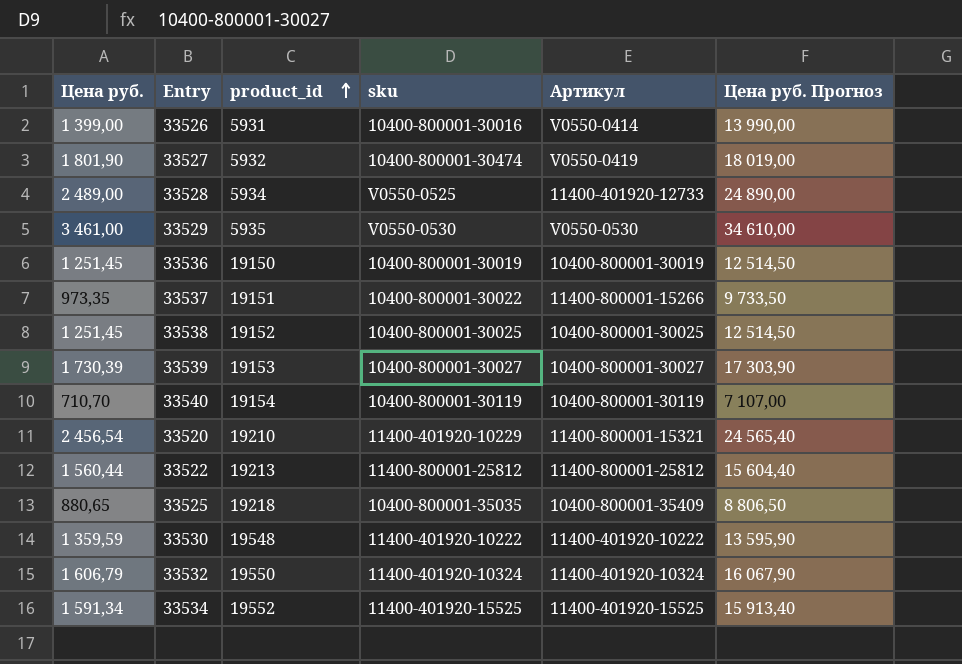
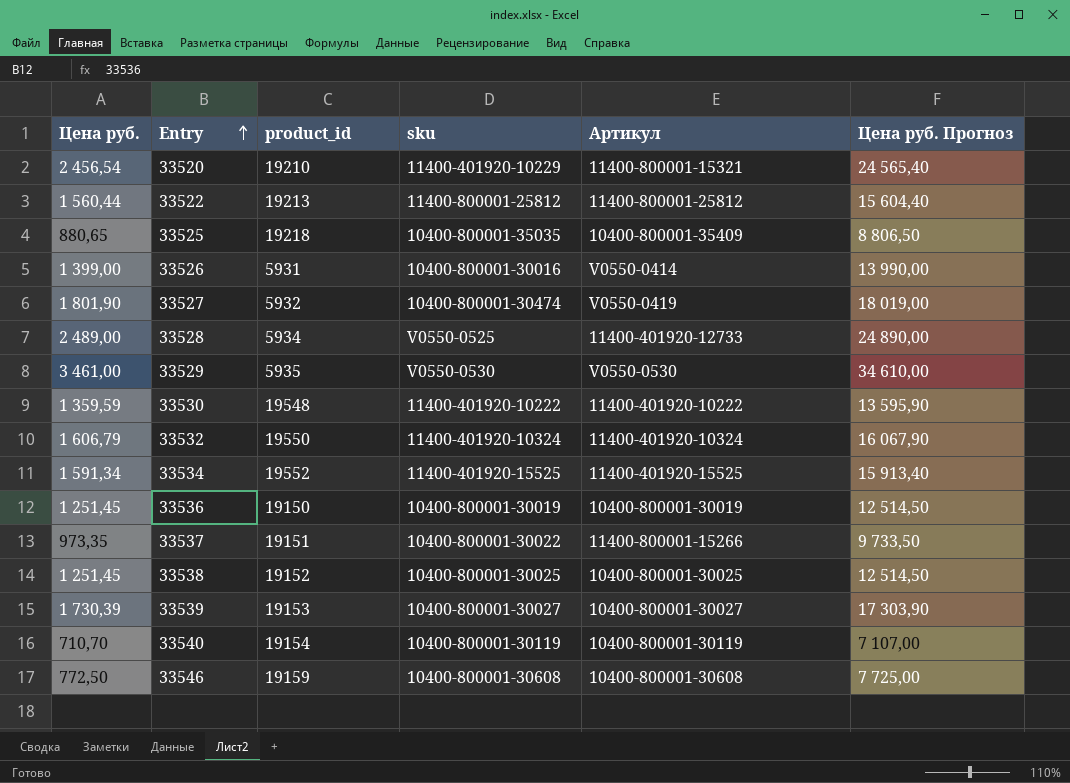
row order: product_id ascending -> Entry ascending
row 33546: none -> 772,50 | 19159 | 10400-800001-30608 | 10400-800001-30608 | 7 725,00

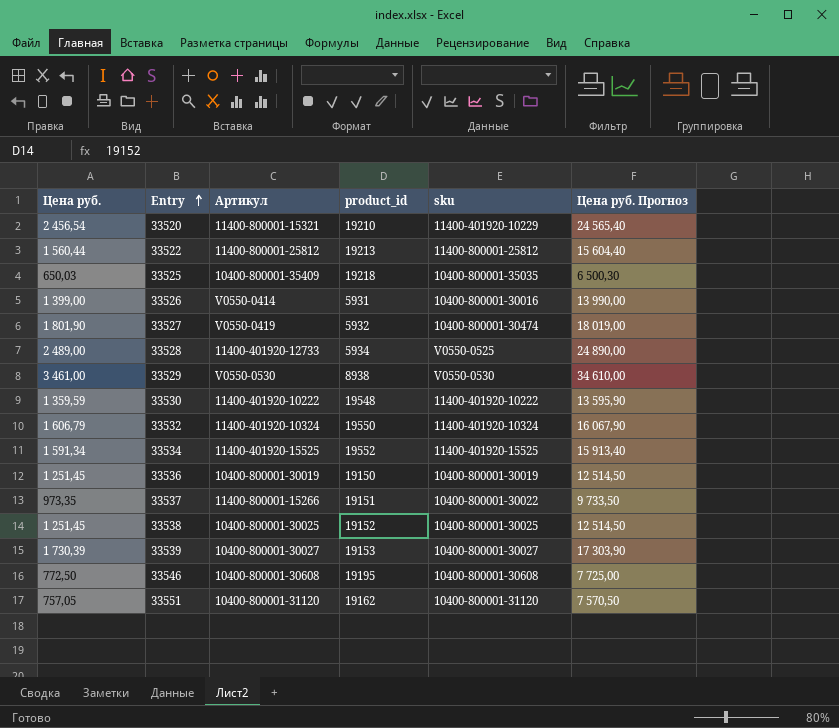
column Артикул | position: 5 -> 3
row 33540: 710,70 | 19154 | 10400-800001-30119 | 10400-800001-30119 | 7 107,00 -> none
33525 | Цена руб.: 880,65 -> 650,03
33525 | Цена руб. Прогноз: 8 806,50 -> 6 500,30
33529 | product_id: 5935 -> 8938
33546 | product_id: 19159 -> 19195
row 33551: none -> 757,05 | 10400-800001-31120 | 19162 | 10400-800001-31120 | 7 570,50

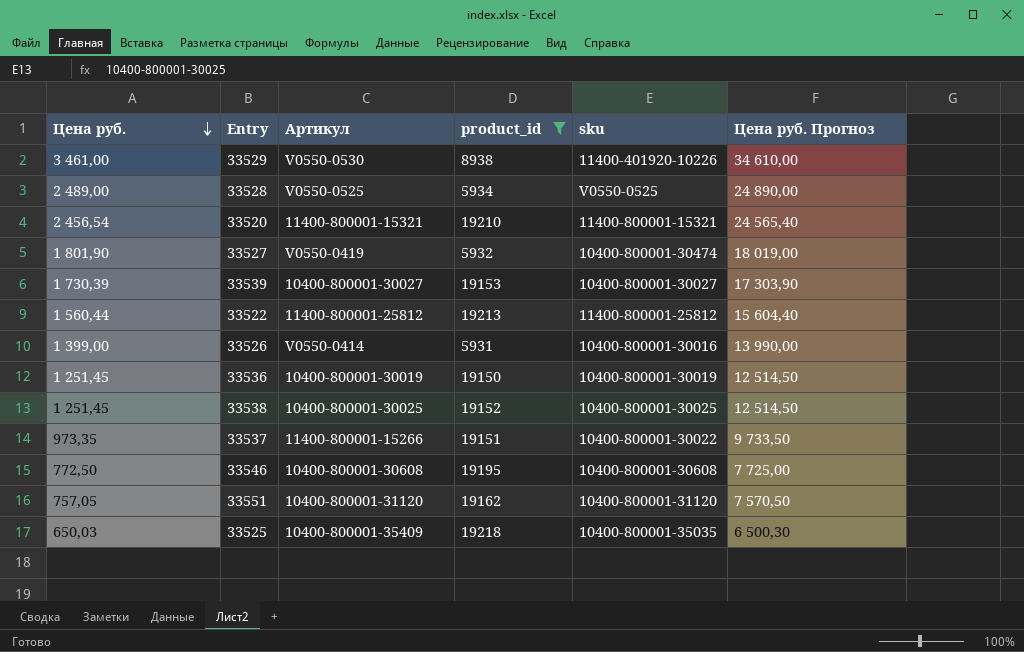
filter: none -> product_id <= 19218
row order: Entry ascending -> Цена руб. descending
33529 | sku: V0550-0530 -> 11400-401920-10226
33528 | Артикул: 11400-401920-12733 -> V0550-0525
33520 | sku: 11400-401920-10229 -> 11400-800001-15321

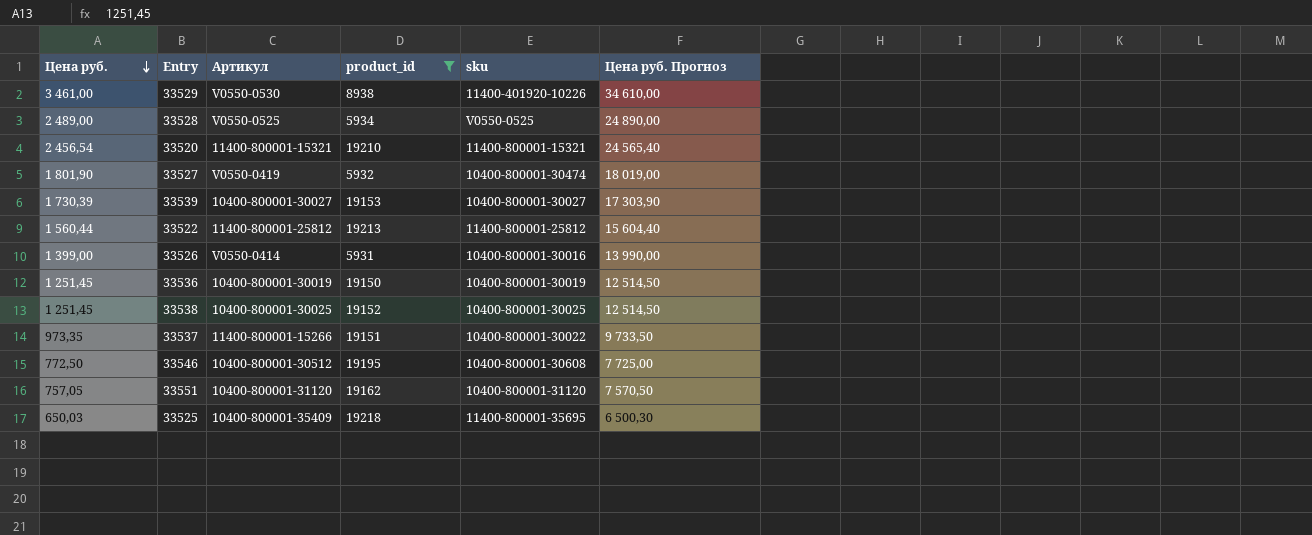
33546 | Артикул: 10400-800001-30608 -> 10400-800001-30512
33525 | sku: 10400-800001-35035 -> 11400-800001-35695

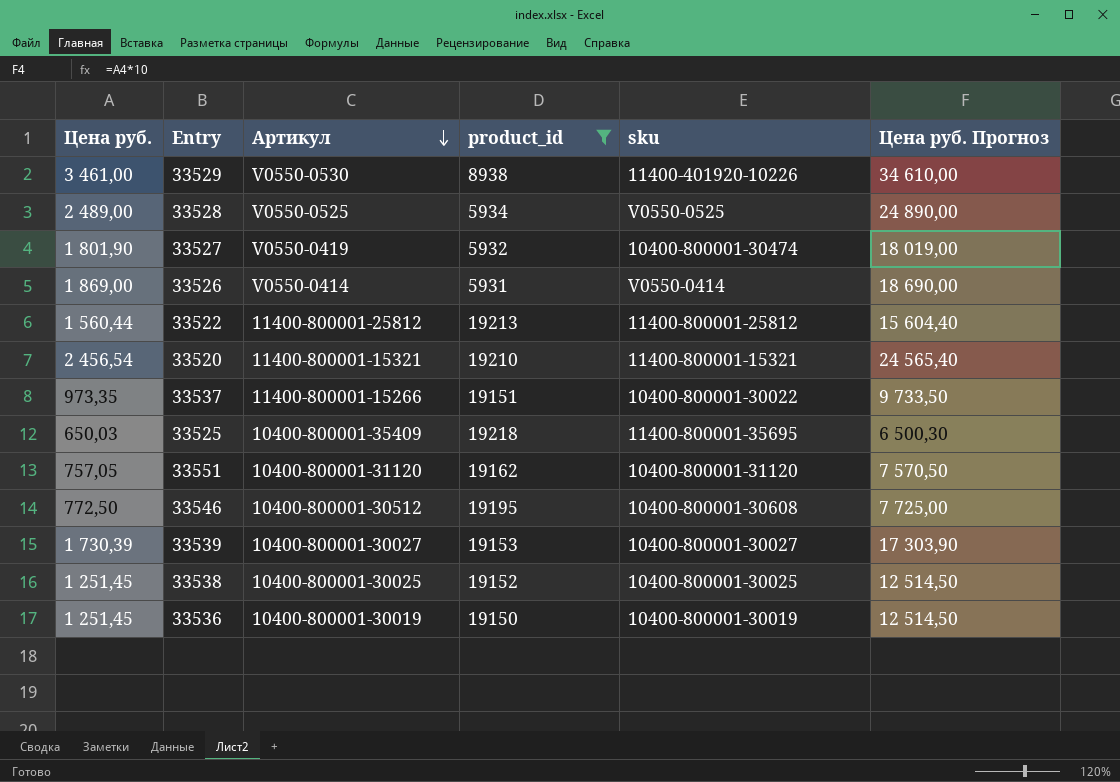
row order: Цена руб. descending -> Артикул descending
33526 | Цена руб.: 1 399,00 -> 1 869,00
33526 | sku: 10400-800001-30016 -> V0550-0414
33526 | Цена руб. Прогноз: 13 990,00 -> 18 690,00

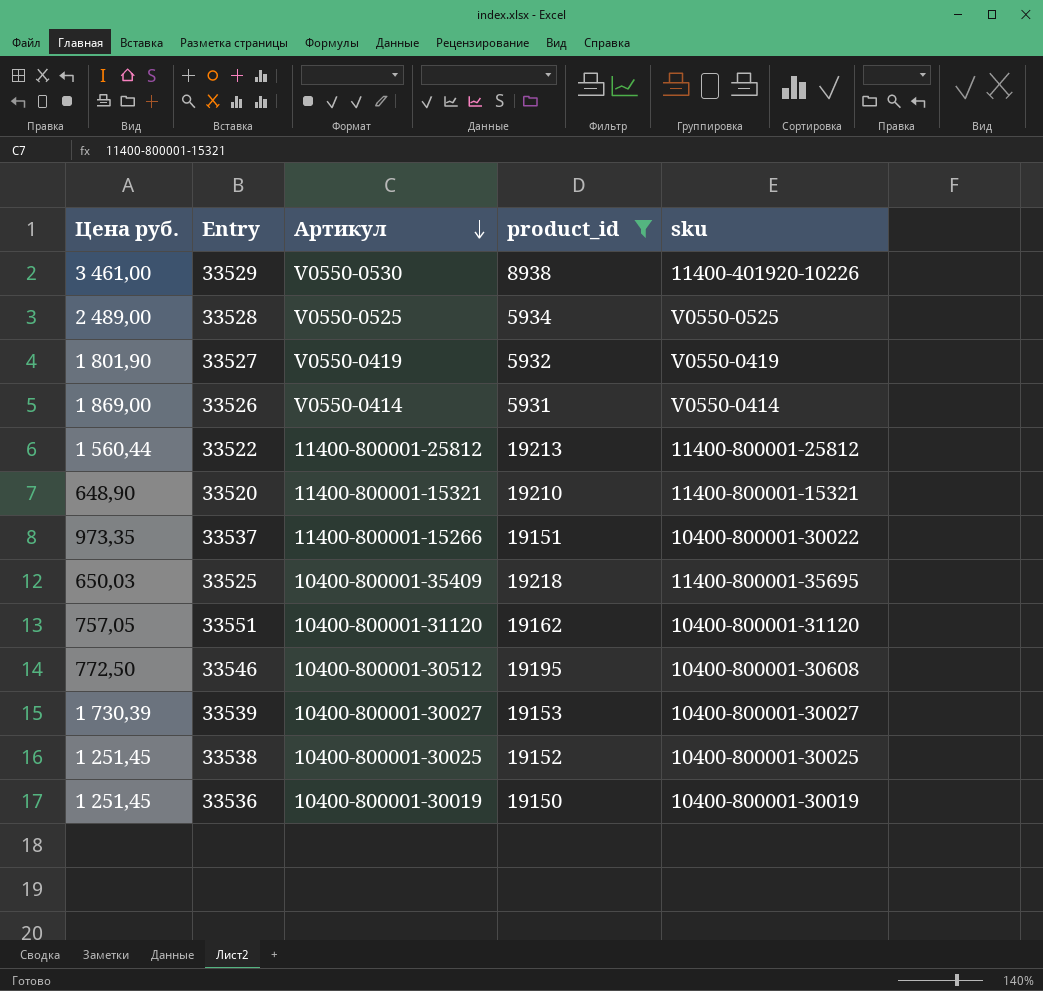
column Цена руб. Прогноз | formula: [Цена руб.] * 10 -> none
33527 | sku: 10400-800001-30474 -> V0550-0419
33520 | Цена руб.: 2 456,54 -> 648,90

